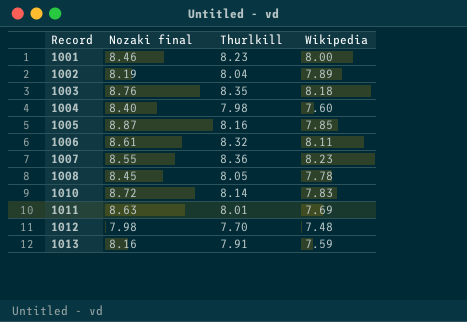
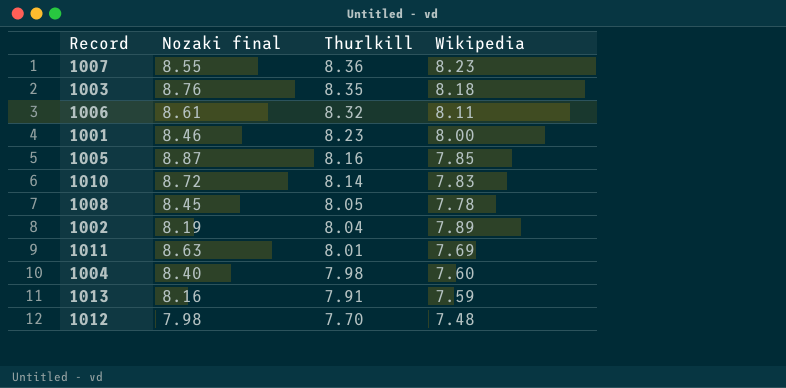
row order: Record ascending -> Thurlkill descending

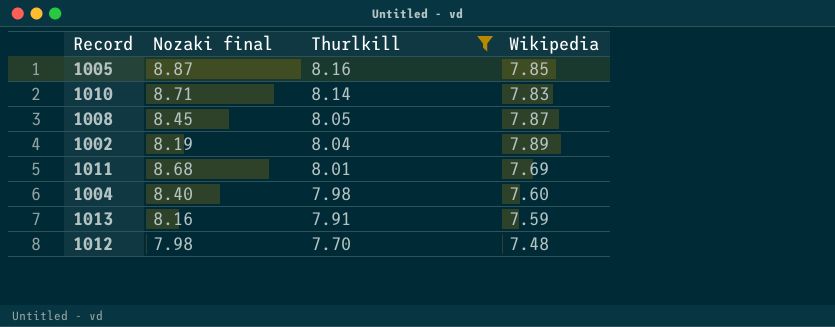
filter: none -> Thurlkill <= 8.16
1010 | Nozaki final: 8.72 -> 8.71
1008 | Wikipedia: 7.78 -> 7.87
1011 | Nozaki final: 8.63 -> 8.68

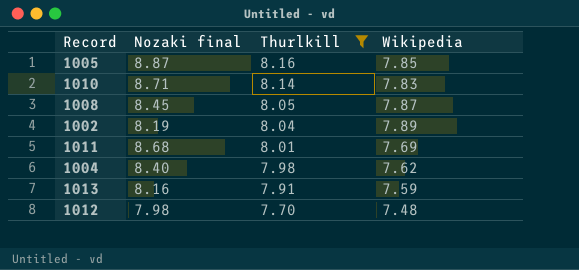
1004 | Wikipedia: 7.60 -> 7.62

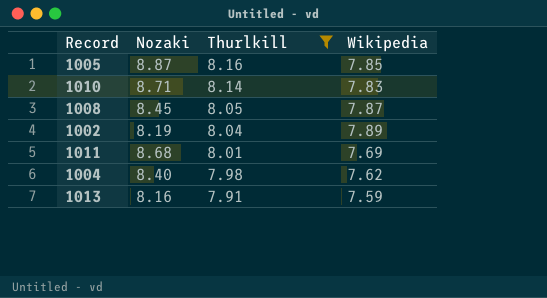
column name: Nozaki final -> Nozaki
row 1012: 7.98 | 7.70 | 7.48 -> none

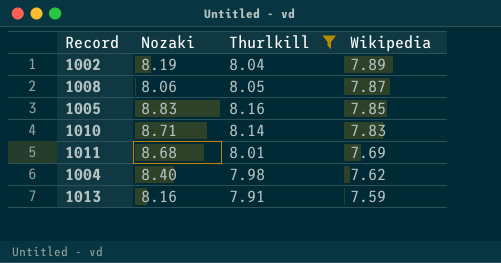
row order: Thurlkill descending -> Wikipedia descending
1008 | Nozaki: 8.45 -> 8.06
1005 | Nozaki: 8.87 -> 8.83

